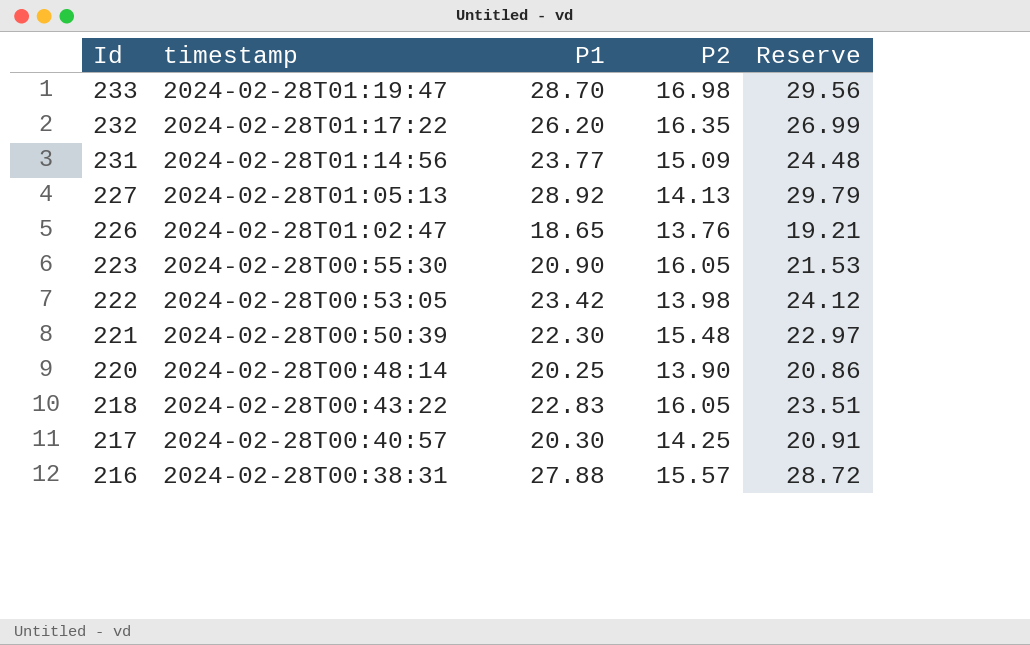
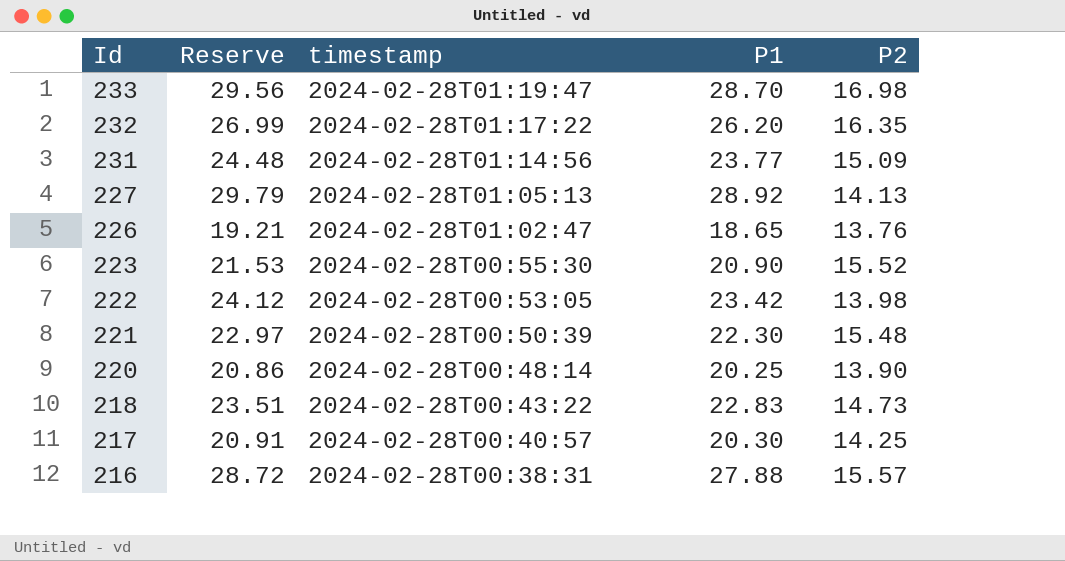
column Reserve | position: 5 -> 2
223 | P2: 16.05 -> 15.52
218 | P2: 16.05 -> 14.73

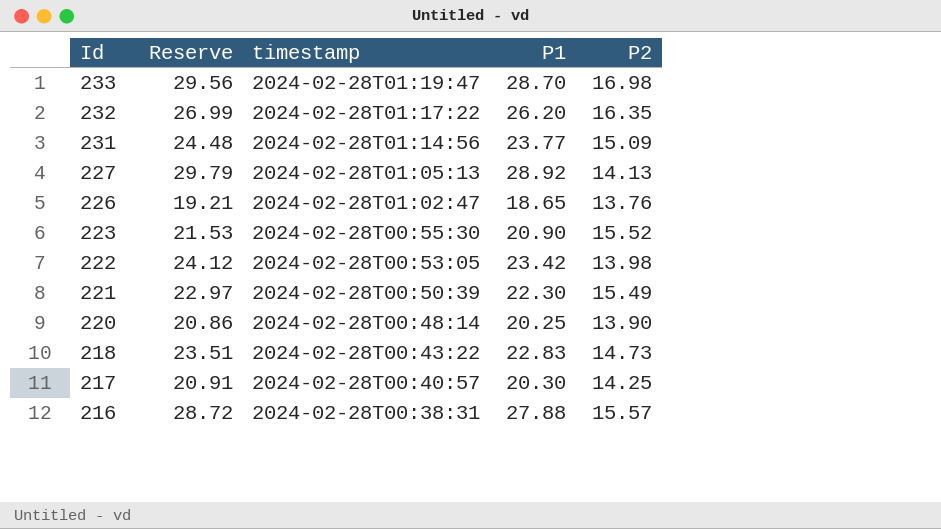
221 | P2: 15.48 -> 15.49

